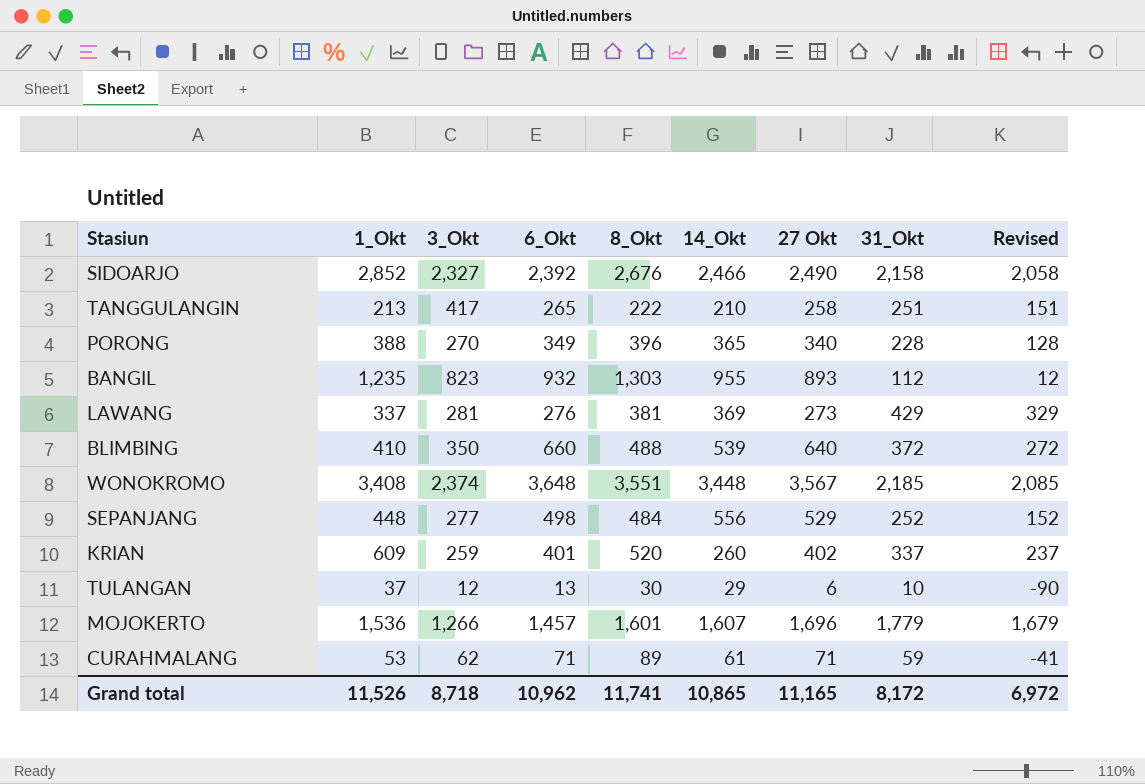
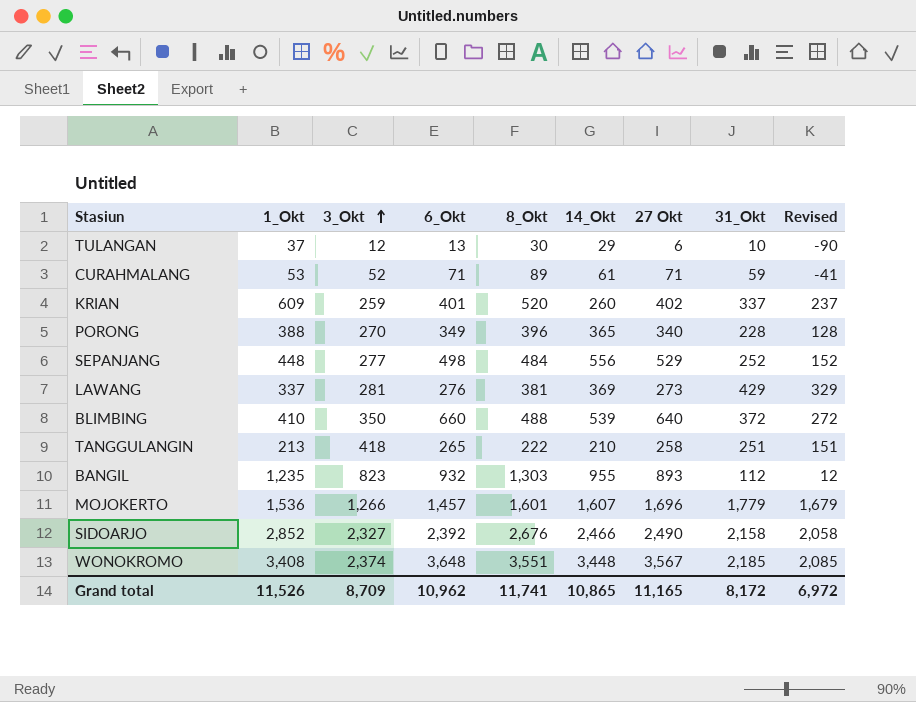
row order: none -> 3_Okt ascending
CURAHMALANG | 3_Okt: 62 -> 52
TANGGULANGIN | 3_Okt: 417 -> 418
Grand total | 3_Okt: 8,718 -> 8,709

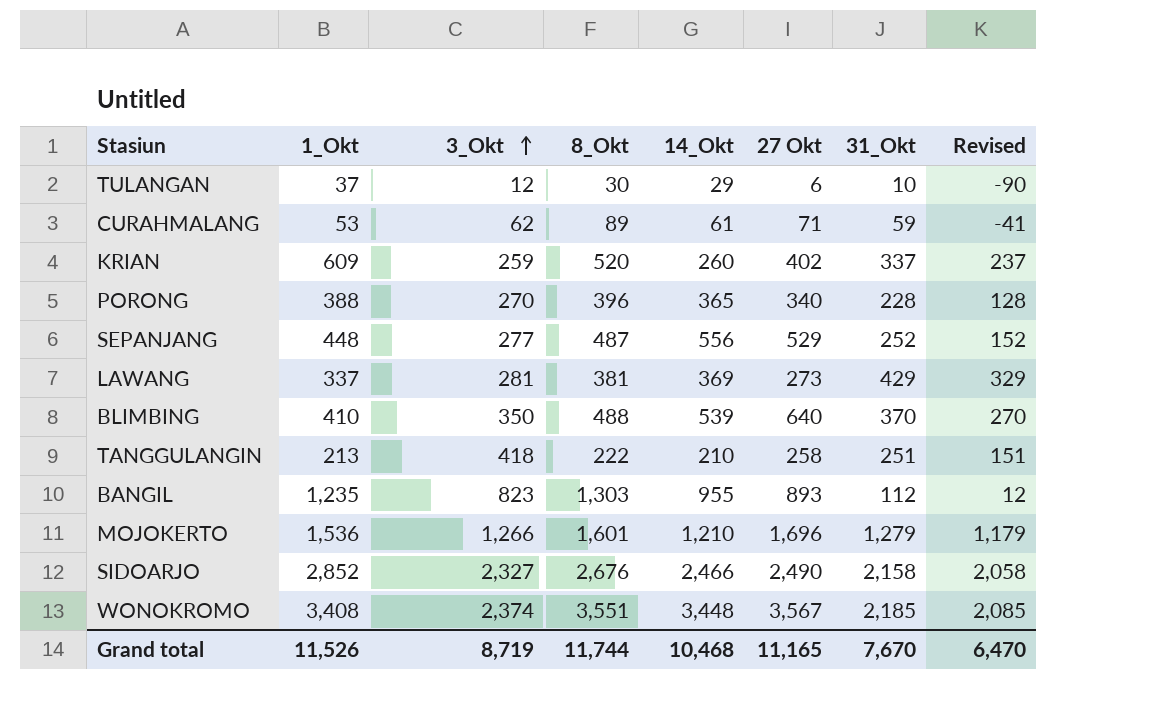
column 6_Okt | position: 4 -> none
CURAHMALANG | 3_Okt: 52 -> 62
SEPANJANG | 8_Okt: 484 -> 487
BLIMBING | 31_Okt: 372 -> 370
BLIMBING | Revised: 272 -> 270
MOJOKERTO | 14_Okt: 1,607 -> 1,210
MOJOKERTO | 31_Okt: 1,779 -> 1,279
MOJOKERTO | Revised: 1,679 -> 1,179
Grand total | 3_Okt: 8,709 -> 8,719
Grand total | 8_Okt: 11,741 -> 11,744
Grand total | 14_Okt: 10,865 -> 10,468
Grand total | 31_Okt: 8,172 -> 7,670
Grand total | Revised: 6,972 -> 6,470

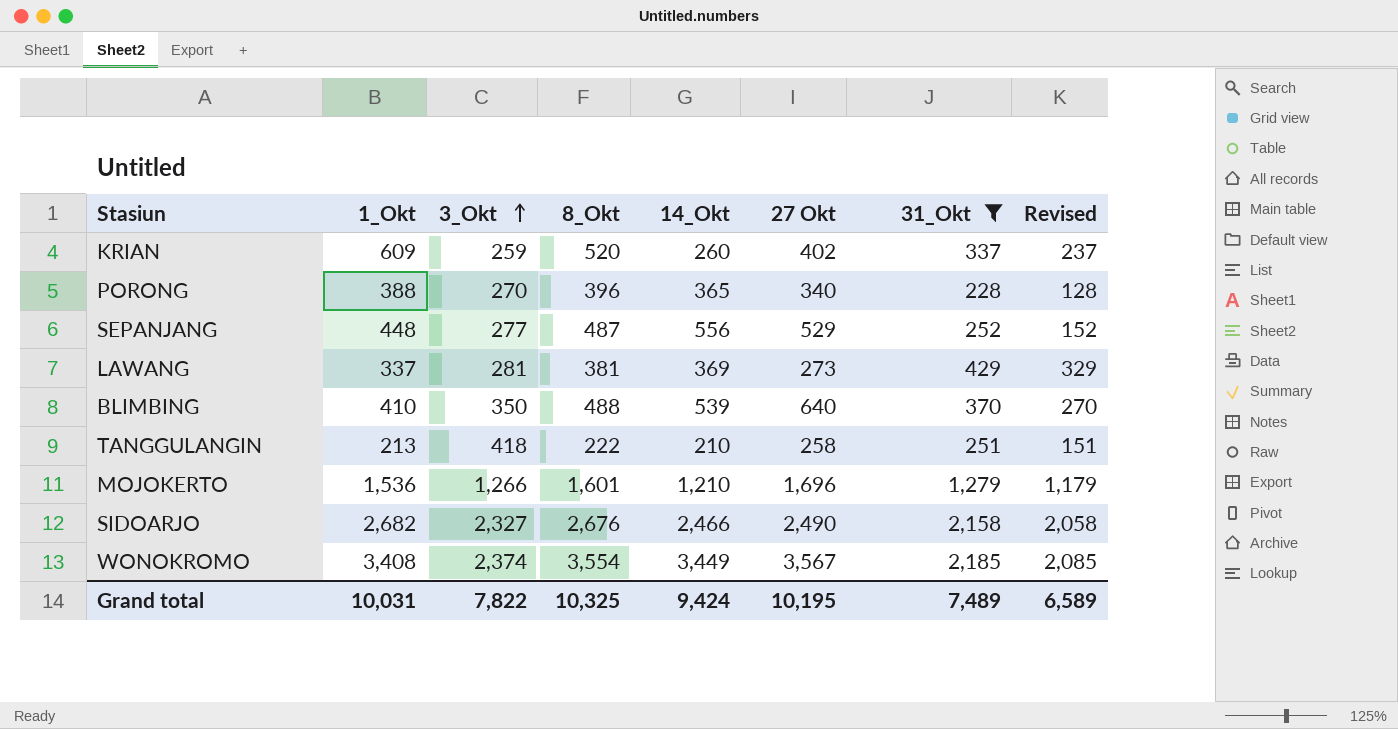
filter: none -> 31_Okt >= 228
SIDOARJO | 1_Okt: 2,852 -> 2,682
WONOKROMO | 8_Okt: 3,551 -> 3,554
WONOKROMO | 14_Okt: 3,448 -> 3,449
Grand total | 1_Okt: 11,526 -> 10,031
Grand total | 3_Okt: 8,719 -> 7,822
Grand total | 8_Okt: 11,744 -> 10,325
Grand total | 14_Okt: 10,468 -> 9,424
Grand total | 27 Okt: 11,165 -> 10,195
Grand total | 31_Okt: 7,670 -> 7,489
Grand total | Revised: 6,470 -> 6,589

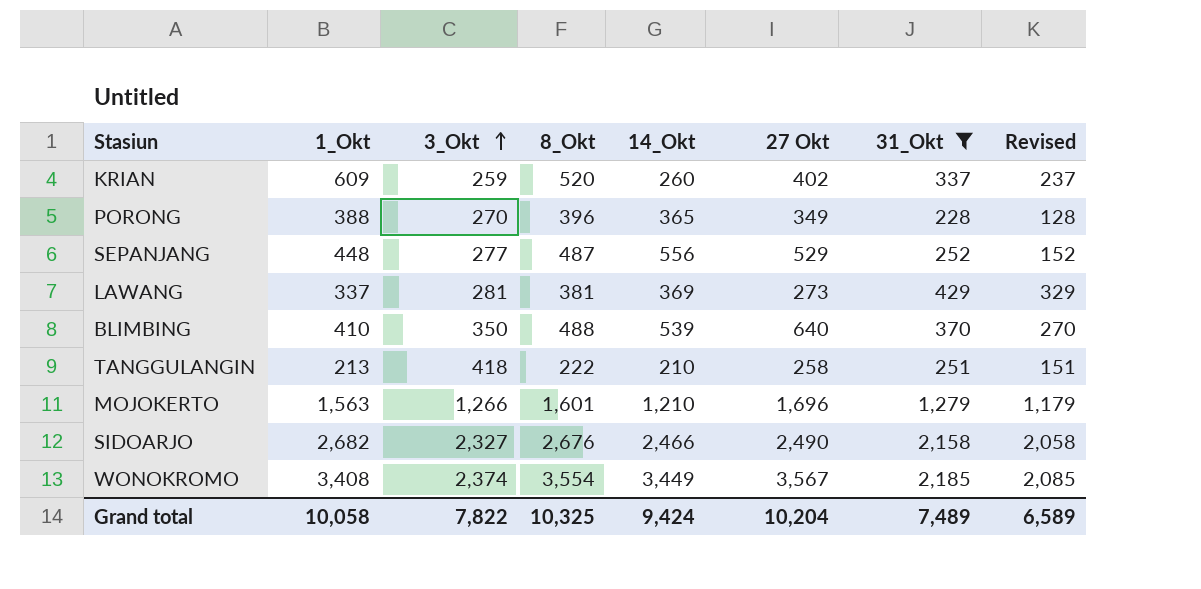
PORONG | 27 Okt: 340 -> 349
MOJOKERTO | 1_Okt: 1,536 -> 1,563
Grand total | 1_Okt: 10,031 -> 10,058
Grand total | 27 Okt: 10,195 -> 10,204

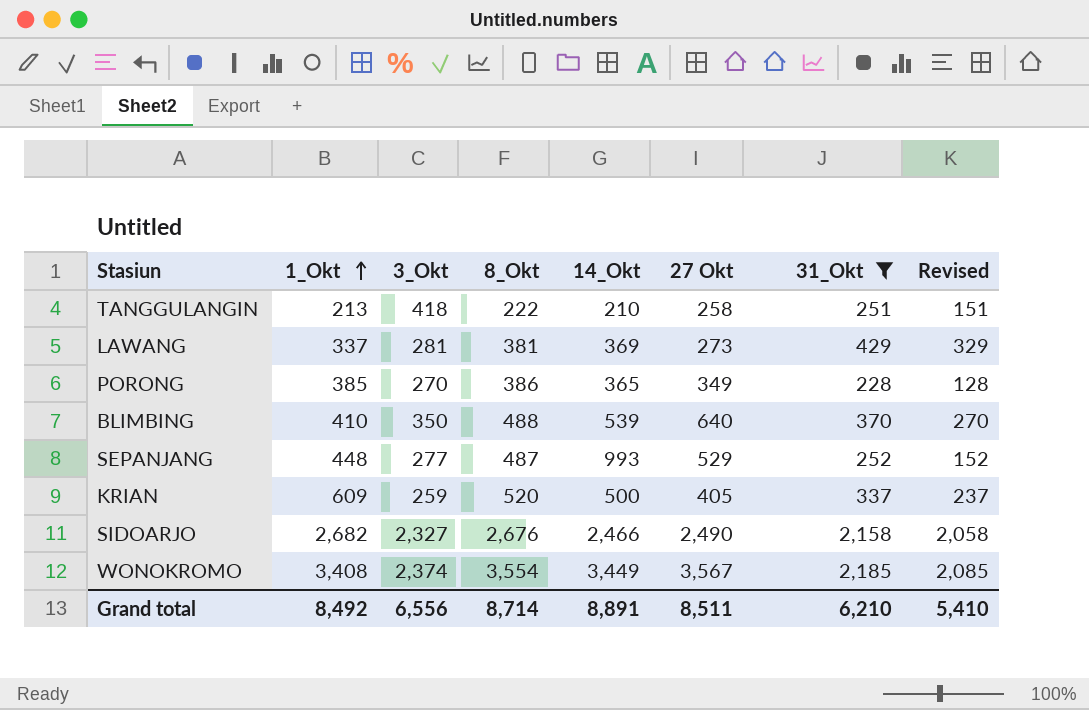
row order: 3_Okt ascending -> 1_Okt ascending
row MOJOKERTO: 1,563 | 1,266 | 1,601 | 1,210 | 1,696 | 1,279 | 1,179 -> none
PORONG | 1_Okt: 388 -> 385
PORONG | 8_Okt: 396 -> 386
SEPANJANG | 14_Okt: 556 -> 993
KRIAN | 14_Okt: 260 -> 500
KRIAN | 27 Okt: 402 -> 405
Grand total | 1_Okt: 10,058 -> 8,492
Grand total | 3_Okt: 7,822 -> 6,556
Grand total | 8_Okt: 10,325 -> 8,714
Grand total | 14_Okt: 9,424 -> 8,891
Grand total | 27 Okt: 10,204 -> 8,511
Grand total | 31_Okt: 7,489 -> 6,210
Grand total | Revised: 6,589 -> 5,410

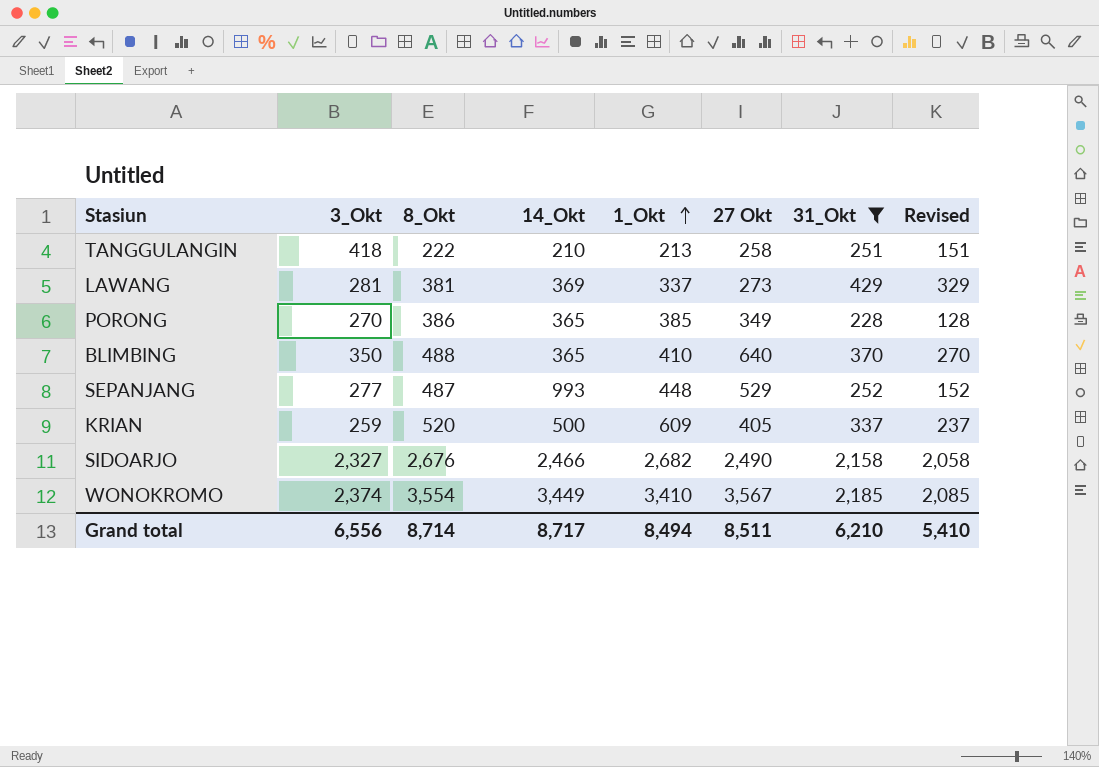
column 1_Okt | position: 2 -> 5
BLIMBING | 14_Okt: 539 -> 365
WONOKROMO | 1_Okt: 3,408 -> 3,410
Grand total | 14_Okt: 8,891 -> 8,717
Grand total | 1_Okt: 8,492 -> 8,494

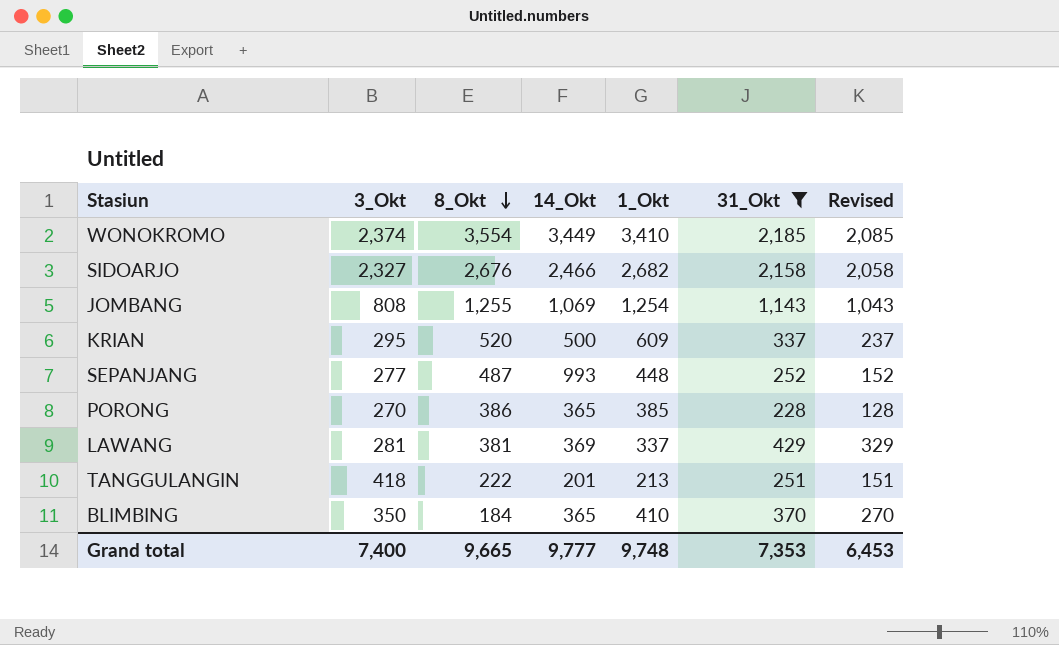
row order: 1_Okt ascending -> 8_Okt descending
column 27 Okt | position: 6 -> none
row JOMBANG: none -> 808 | 1,255 | 1,069 | 1,254 | 1,143 | 1,043
KRIAN | 3_Okt: 259 -> 295
TANGGULANGIN | 14_Okt: 210 -> 201
BLIMBING | 8_Okt: 488 -> 184
Grand total | 3_Okt: 6,556 -> 7,400
Grand total | 8_Okt: 8,714 -> 9,665
Grand total | 14_Okt: 8,717 -> 9,777
Grand total | 1_Okt: 8,494 -> 9,748
Grand total | 31_Okt: 6,210 -> 7,353
Grand total | Revised: 5,410 -> 6,453

